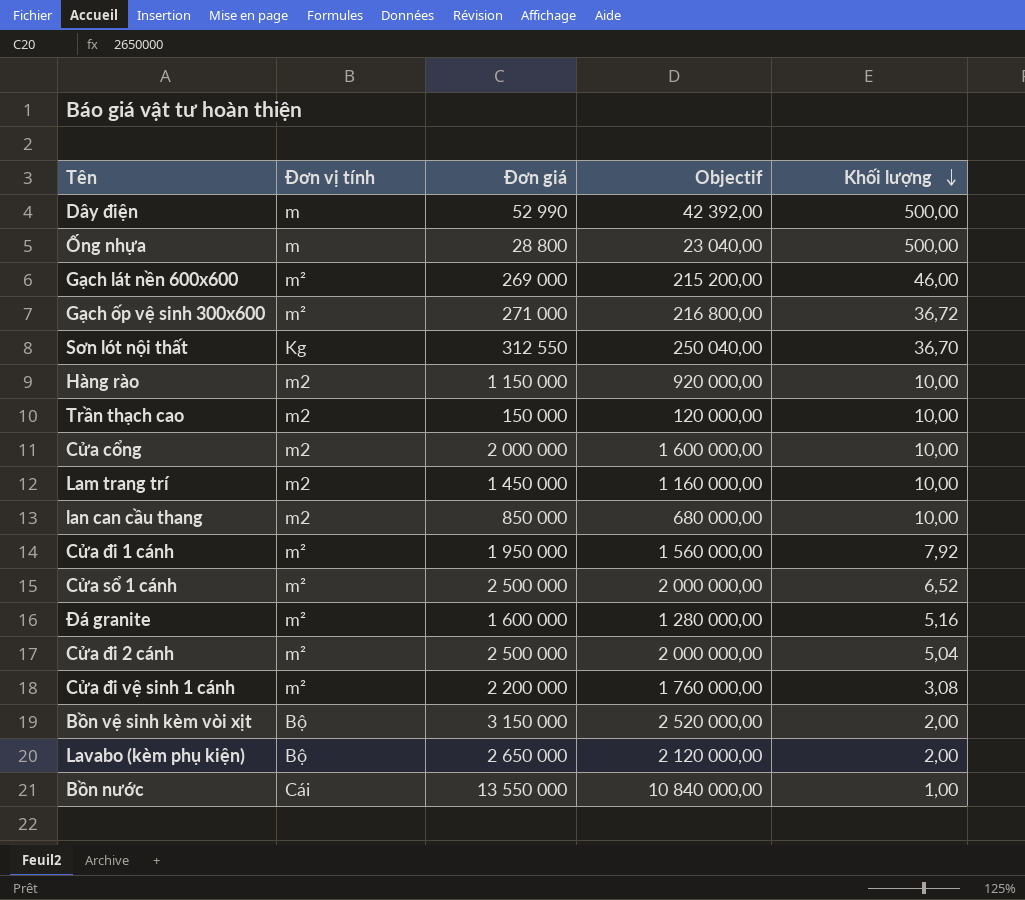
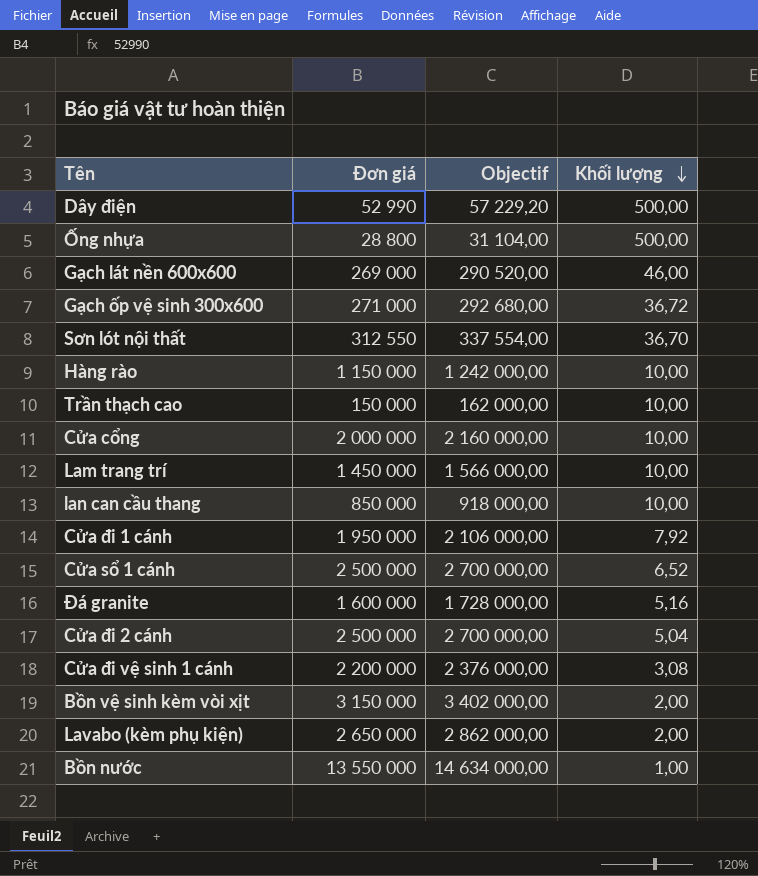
column Đơn vị tính | position: 2 -> none
column Objectif | formula: [Đơn giá] * 0,8 -> [Đơn giá] * 1,08

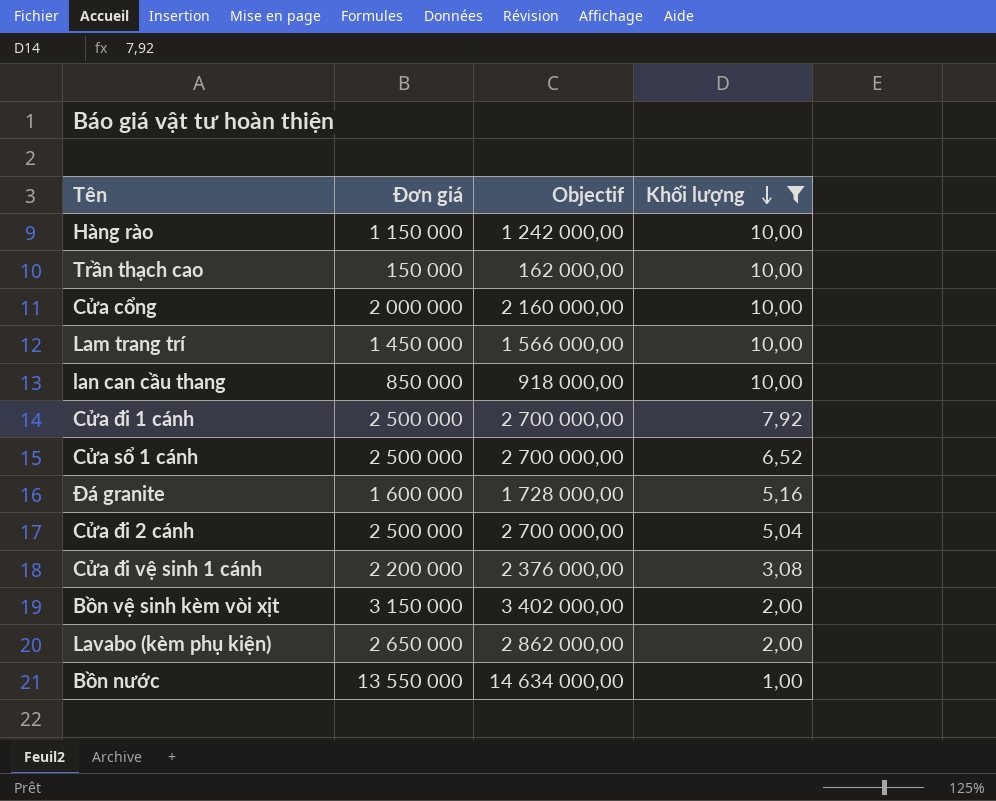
filter: none -> Khối lượng <= 10,00
Cửa đi 1 cánh | Đơn giá: 1 950 000 -> 2 500 000
Cửa đi 1 cánh | Objectif: 2 106 000,00 -> 2 700 000,00

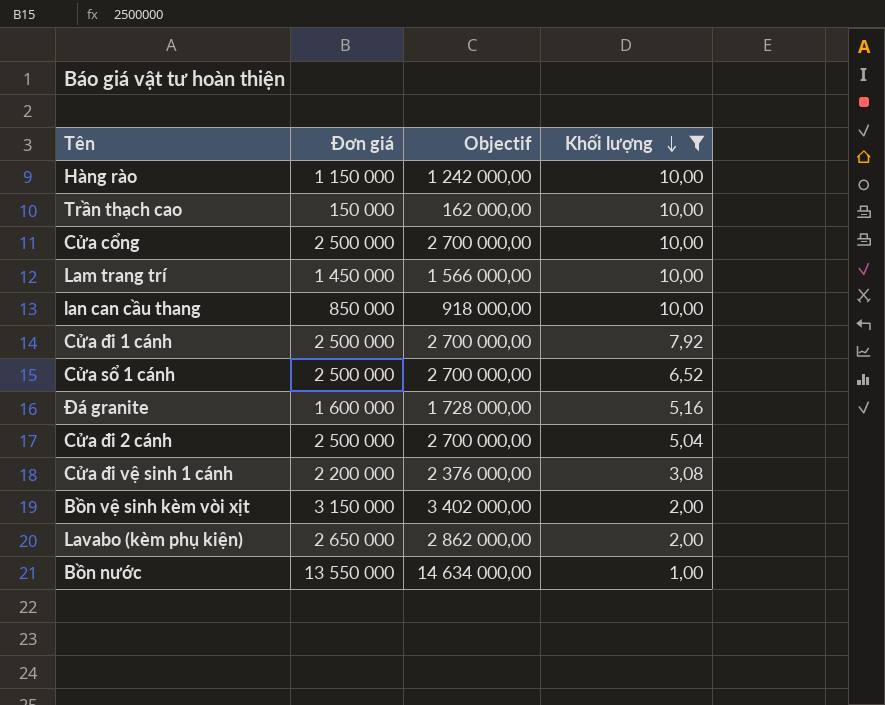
Cửa cổng | Đơn giá: 2 000 000 -> 2 500 000
Cửa cổng | Objectif: 2 160 000,00 -> 2 700 000,00

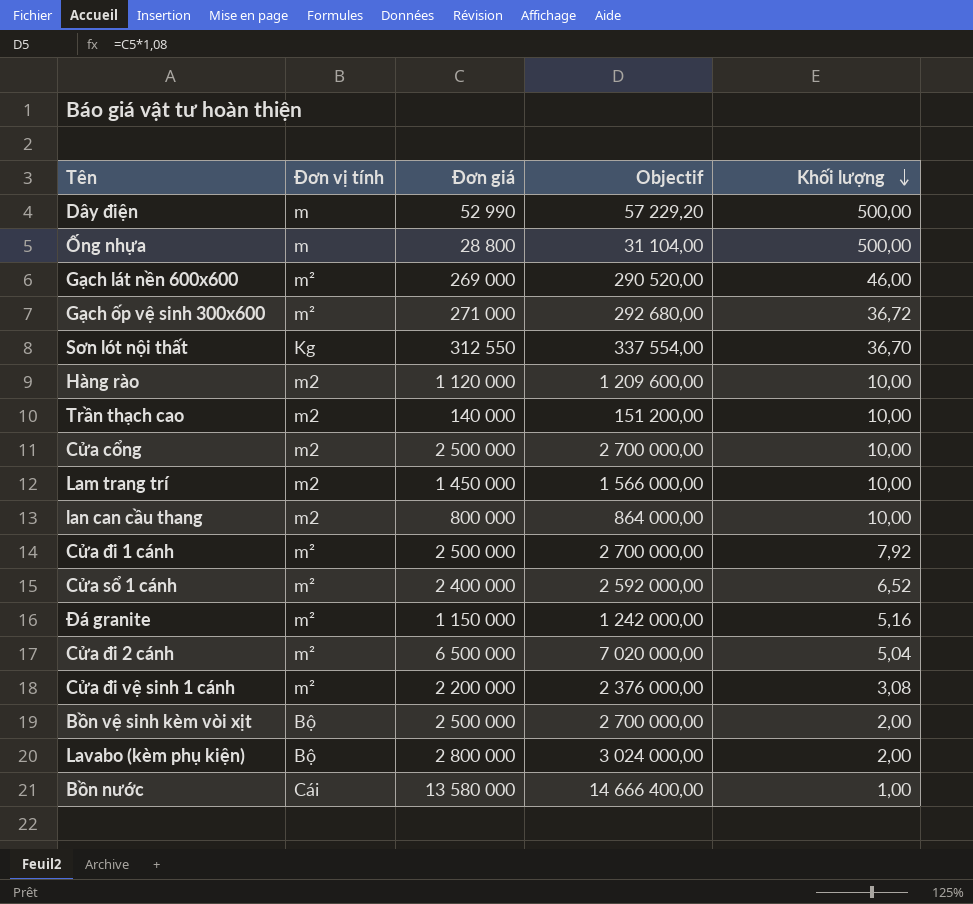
filter: Khối lượng <= 10,00 -> none
column Đơn vị tính | position: none -> 2
Hàng rào | Đơn giá: 1 150 000 -> 1 120 000
Hàng rào | Objectif: 1 242 000,00 -> 1 209 600,00
Trần thạch cao | Đơn giá: 150 000 -> 140 000
Trần thạch cao | Objectif: 162 000,00 -> 151 200,00
lan can cầu thang | Đơn giá: 850 000 -> 800 000
lan can cầu thang | Objectif: 918 000,00 -> 864 000,00
Cửa sổ 1 cánh | Đơn giá: 2 500 000 -> 2 400 000
Cửa sổ 1 cánh | Objectif: 2 700 000,00 -> 2 592 000,00
Đá granite | Đơn giá: 1 600 000 -> 1 150 000
Đá granite | Objectif: 1 728 000,00 -> 1 242 000,00
Cửa đi 2 cánh | Đơn giá: 2 500 000 -> 6 500 000
Cửa đi 2 cánh | Objectif: 2 700 000,00 -> 7 020 000,00
Bồn vệ sinh kèm vòi xịt | Đơn giá: 3 150 000 -> 2 500 000
Bồn vệ sinh kèm vòi xịt | Objectif: 3 402 000,00 -> 2 700 000,00
Lavabo (kèm phụ kiện) | Đơn giá: 2 650 000 -> 2 800 000
Lavabo (kèm phụ kiện) | Objectif: 2 862 000,00 -> 3 024 000,00
Bồn nước | Đơn giá: 13 550 000 -> 13 580 000
Bồn nước | Objectif: 14 634 000,00 -> 14 666 400,00

